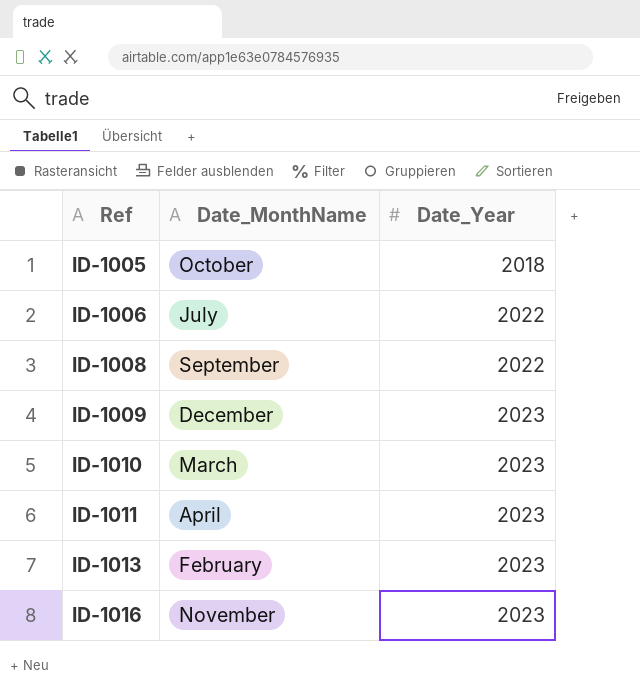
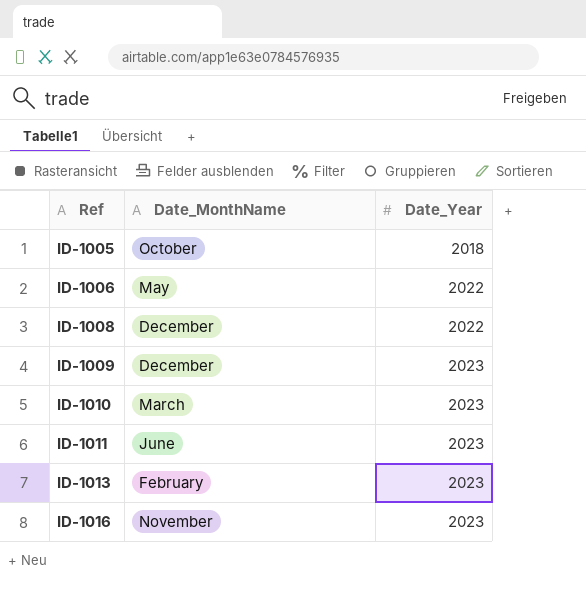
ID-1006 | Date_MonthName: July -> May
ID-1008 | Date_MonthName: September -> December
ID-1011 | Date_MonthName: April -> June

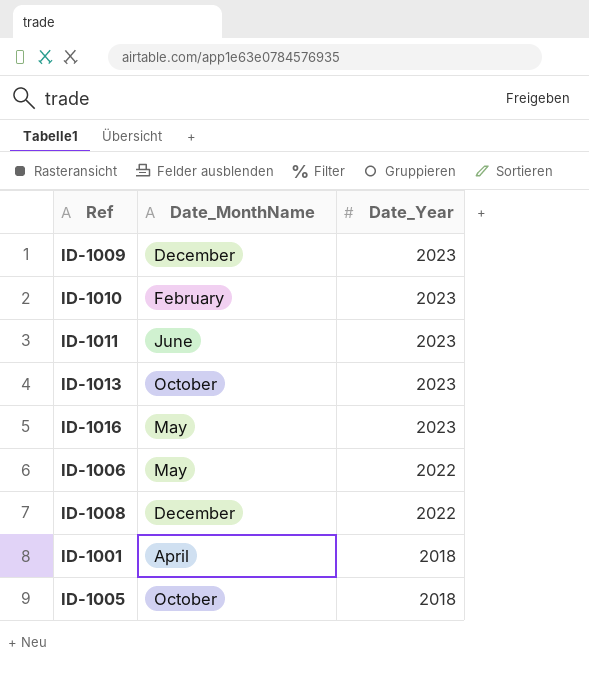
row order: Ref ascending -> Date_Year descending
ID-1010 | Date_MonthName: March -> February
ID-1013 | Date_MonthName: February -> October
ID-1016 | Date_MonthName: November -> May
row ID-1001: none -> April | 2018

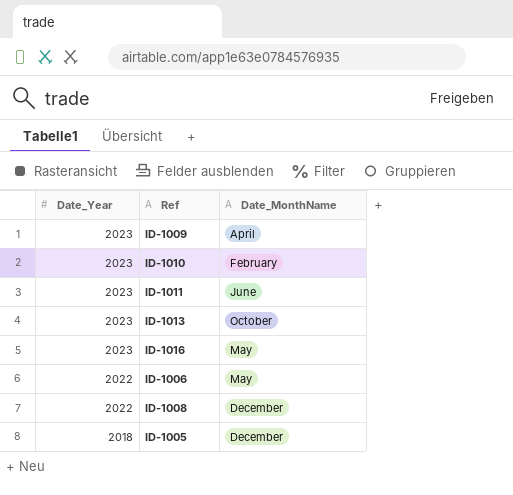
column Date_Year | position: 3 -> 1
row ID-1001: April | 2018 -> none
ID-1009 | Date_MonthName: December -> April
ID-1005 | Date_MonthName: October -> December

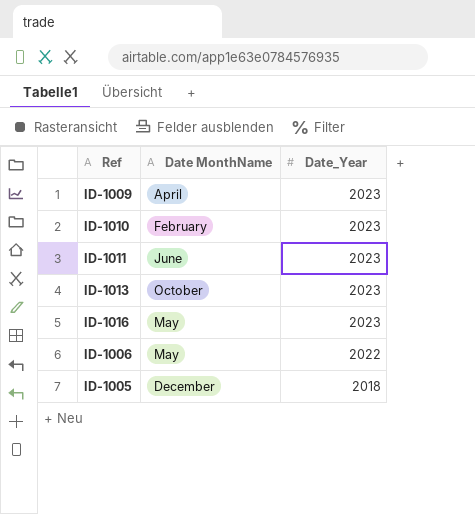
column name: Date_MonthName -> Date MonthName
column Date_Year | position: 1 -> 3
row ID-1008: 2022 | December -> none

